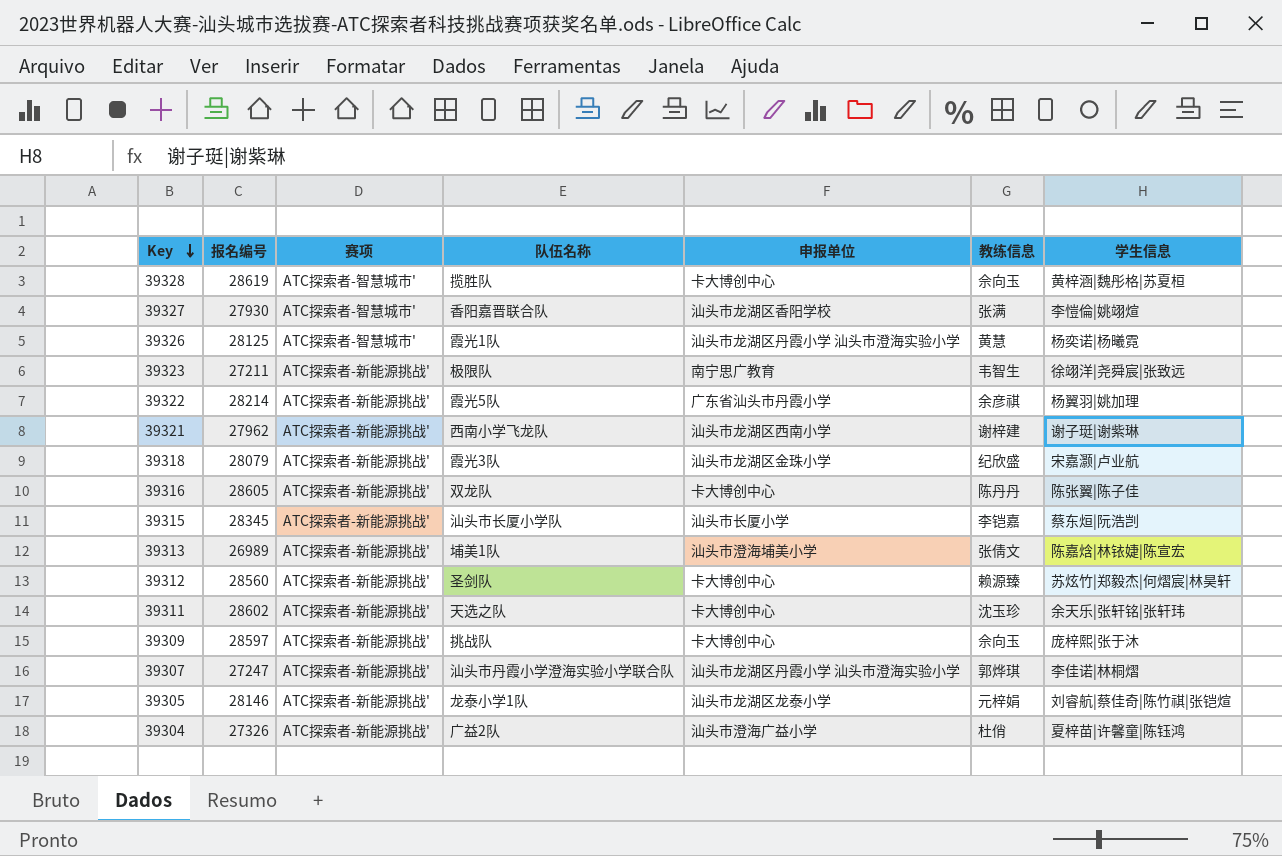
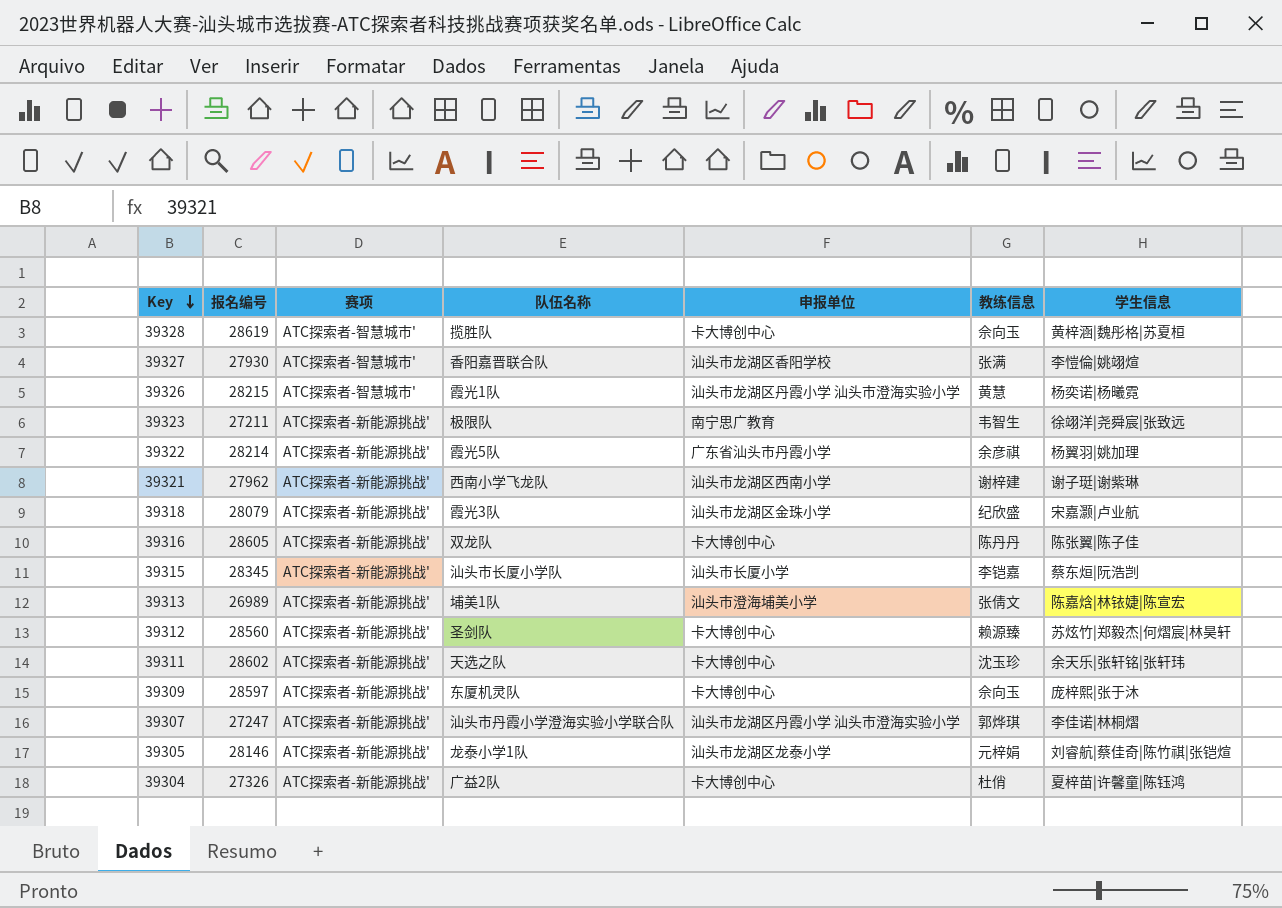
39326 | 报名编号: 28125 -> 28215
39309 | 队伍名称: 挑战队 -> 东厦机灵队
39304 | 申报单位: 汕头市澄海广益小学 -> 卡大博创中心

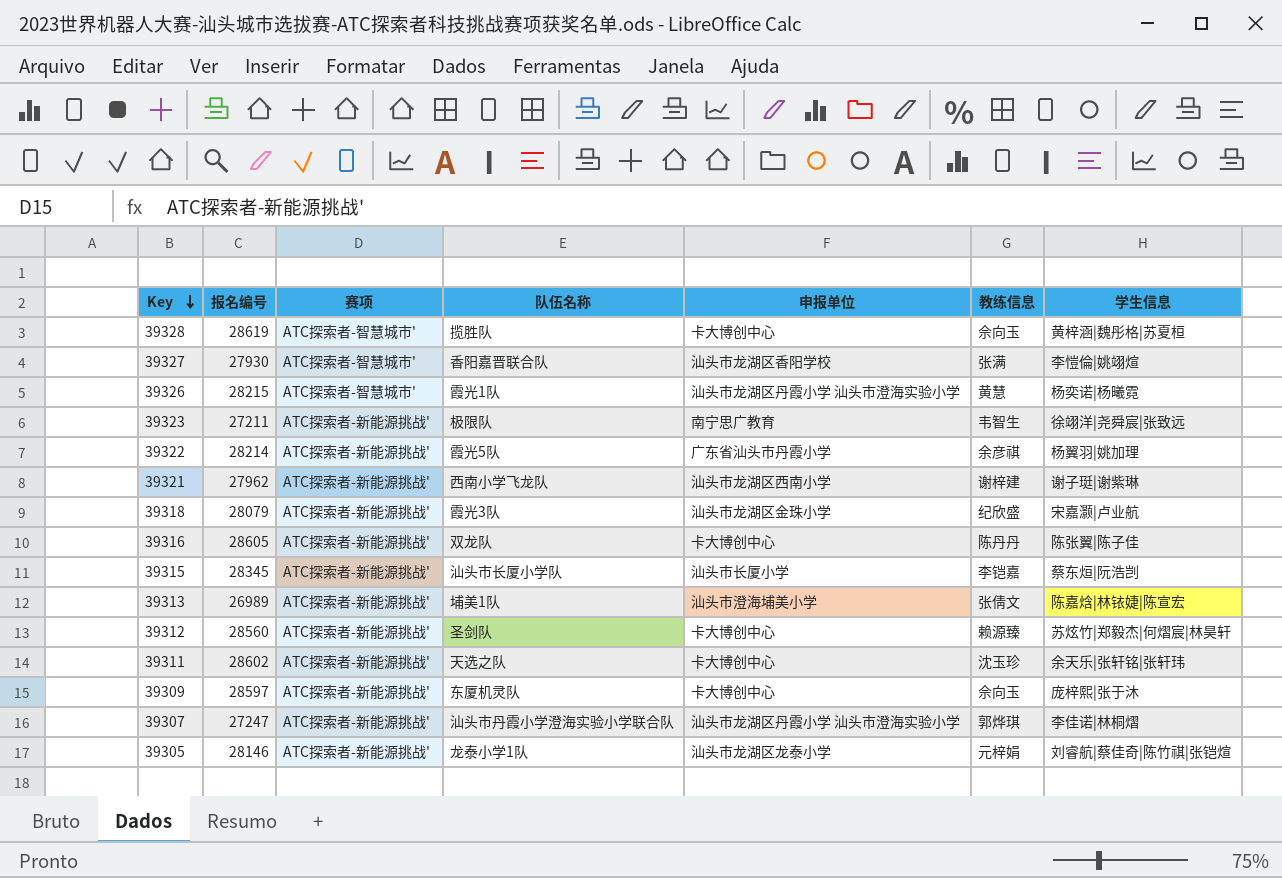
row 39304: 27326 | ATC探索者-新能源挑战' | 广益2队 | 卡大博创中心 | 杜俏 | 夏梓苗|许馨童|陈钰鸿 -> none

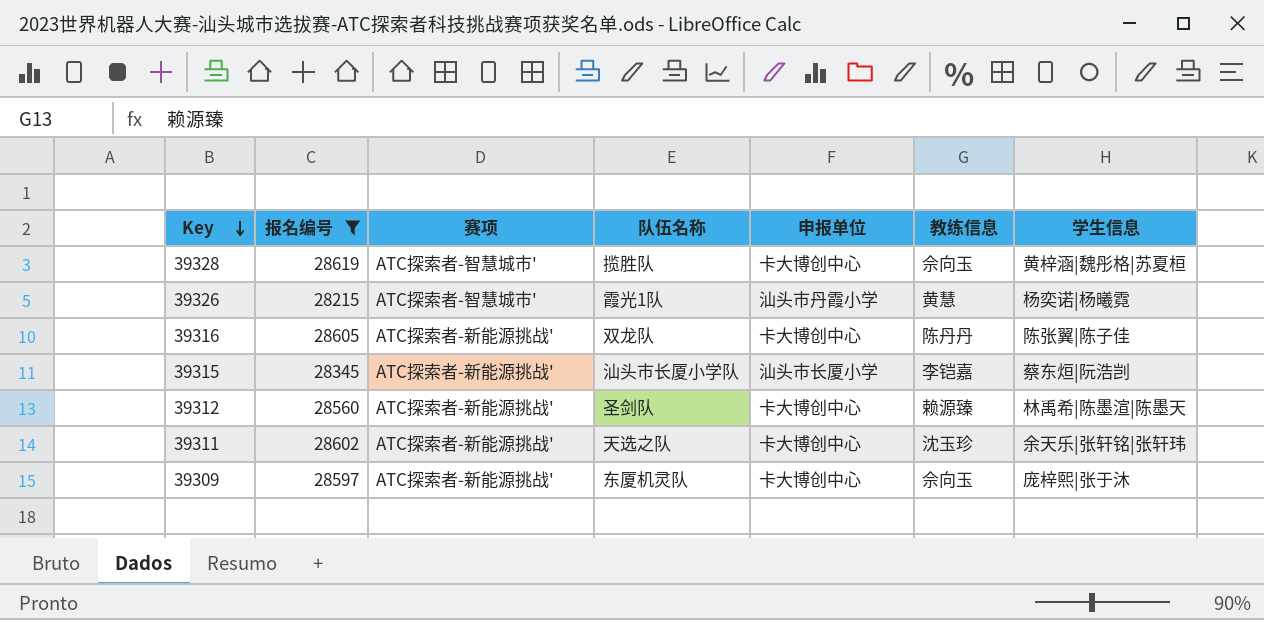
filter: none -> 报名编号 >= 28215
39326 | 申报单位: 汕头市龙湖区丹霞小学 汕头市澄海实验小学 -> 汕头市丹霞小学
39312 | 学生信息: 苏炫竹|郑毅杰|何熠宸|林昊轩 -> 林禹希|陈墨渲|陈墨天

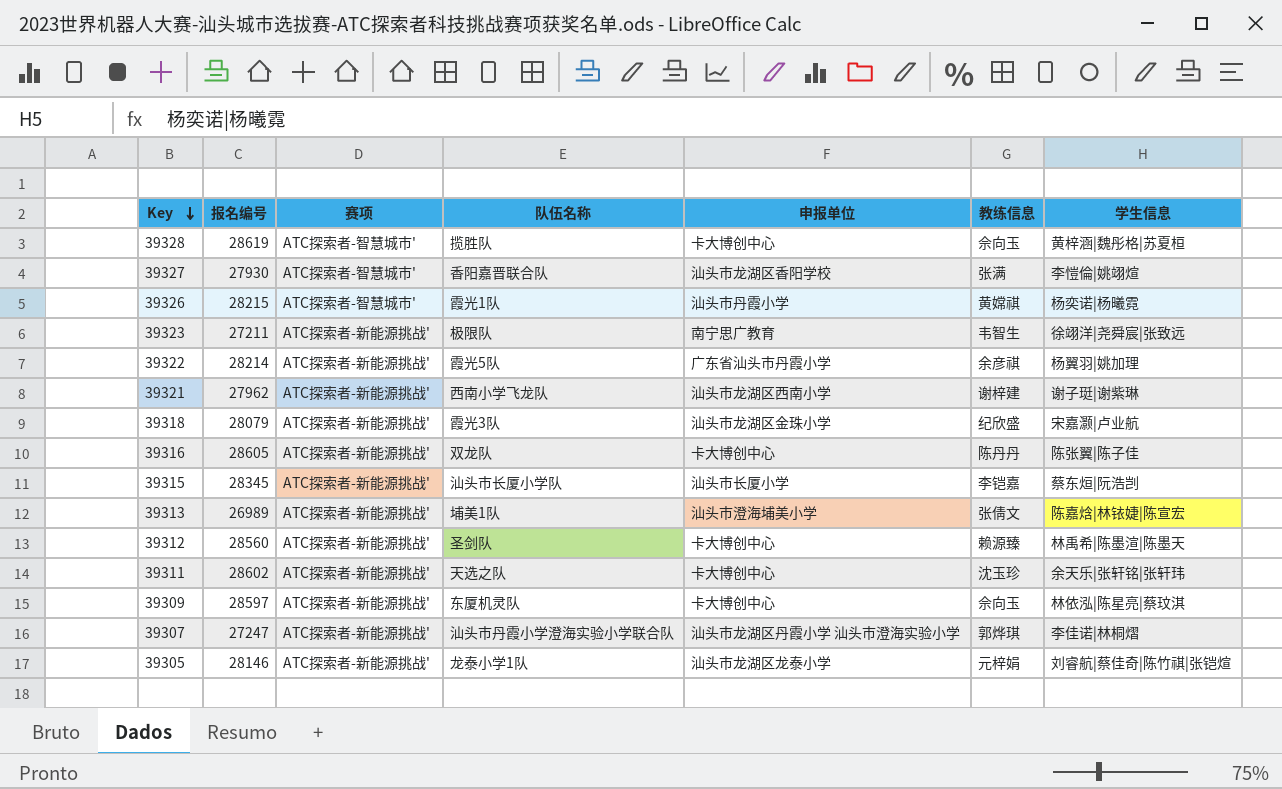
filter: 报名编号 >= 28215 -> none
39326 | 教练信息: 黄慧 -> 黄嫦祺
39309 | 学生信息: 庞梓熙|张于沐 -> 林依泓|陈星亮|蔡玟淇

